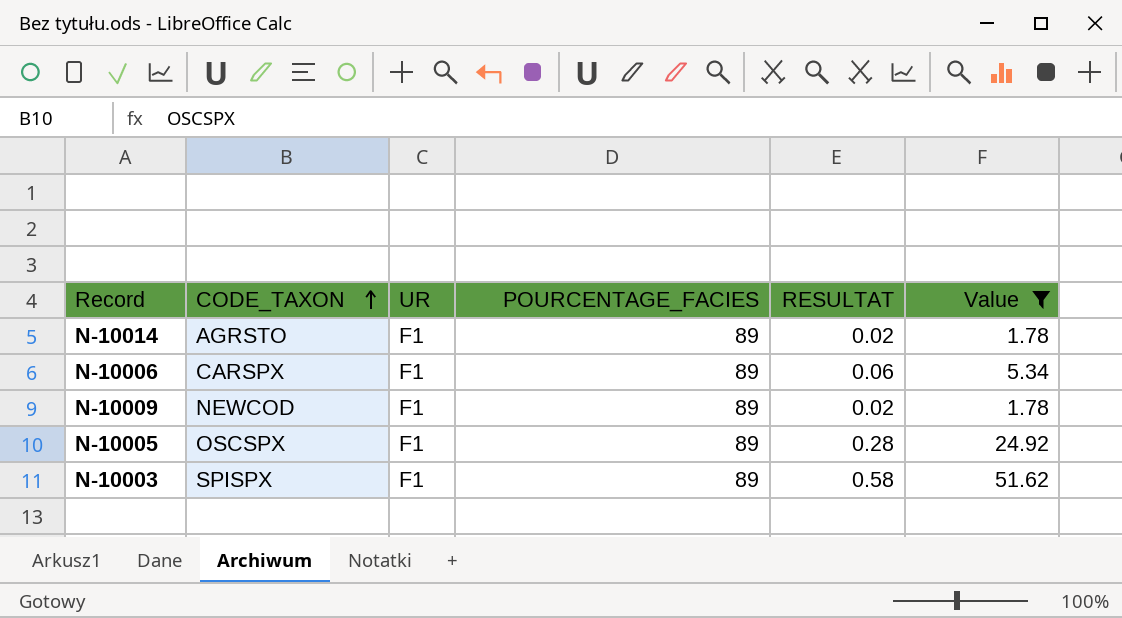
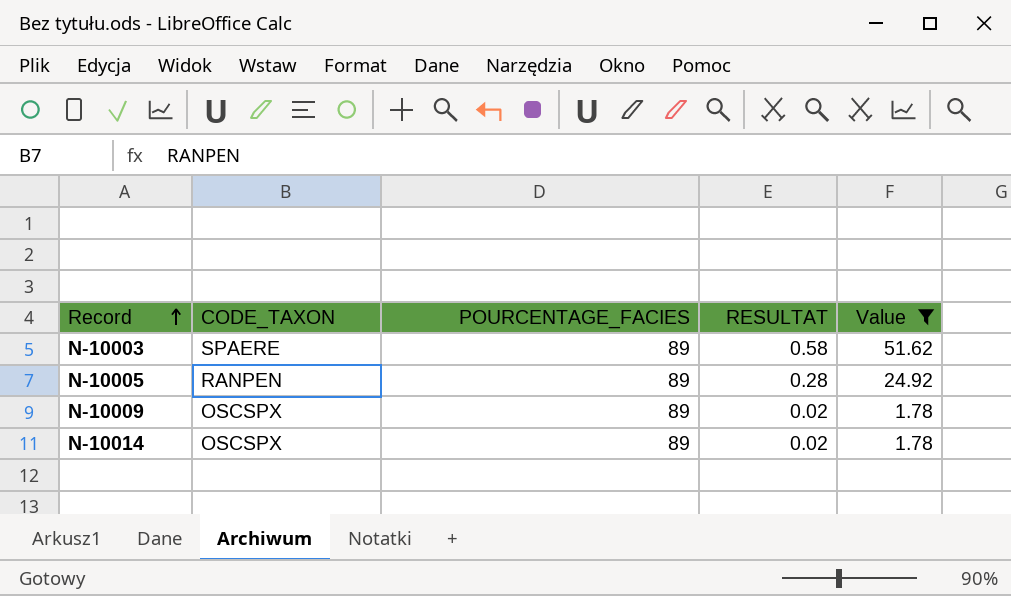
row order: CODE_TAXON ascending -> Record ascending
column UR | position: 3 -> none
row N-10006: CARSPX | F1 | 89 | 0.06 | 5.34 -> none
N-10003 | CODE_TAXON: SPISPX -> SPAERE
N-10005 | CODE_TAXON: OSCSPX -> RANPEN
N-10009 | CODE_TAXON: NEWCOD -> OSCSPX
N-10014 | CODE_TAXON: AGRSTO -> OSCSPX

